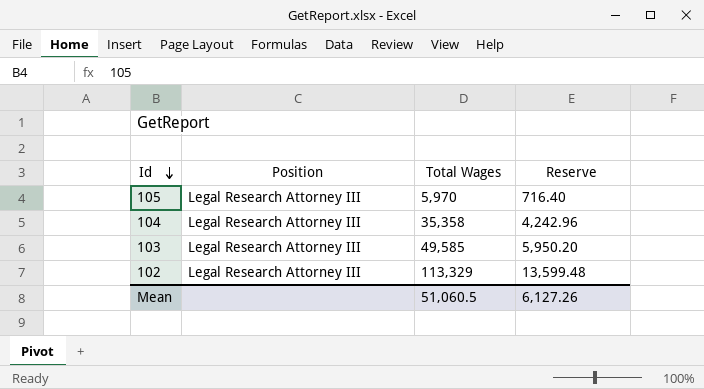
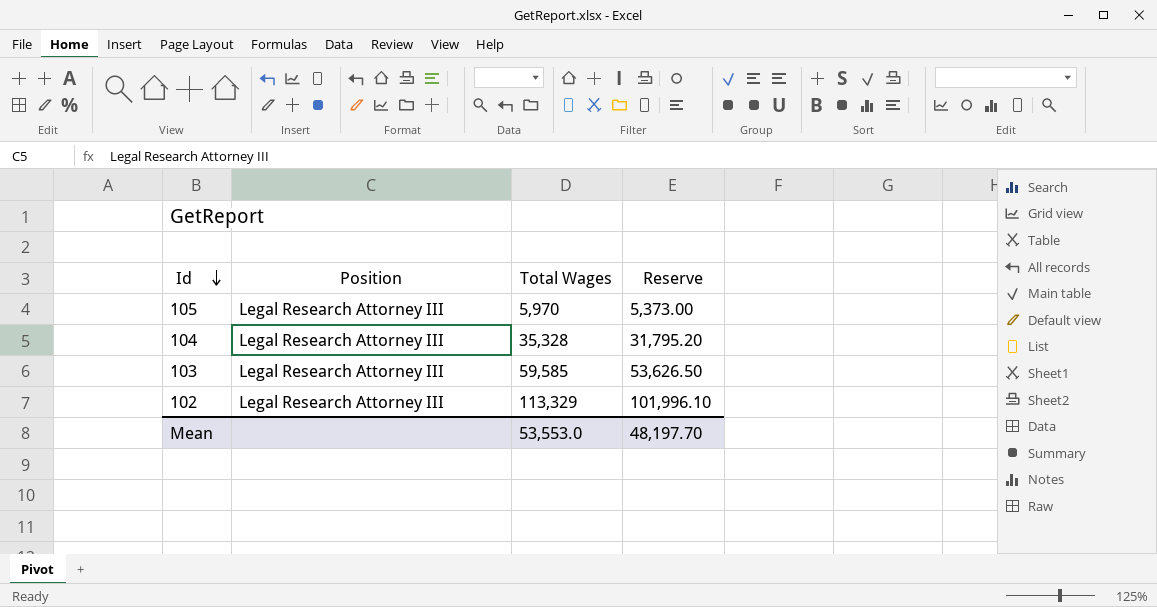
column Reserve | formula: [Total Wages] * 0.12 -> [Total Wages] * 0.9
104 | Total Wages: 35,358 -> 35,328
103 | Total Wages: 49,585 -> 59,585
Mean | Total Wages: 51,060.5 -> 53,553.0
Mean | Reserve: 6,127.26 -> 48,197.70

